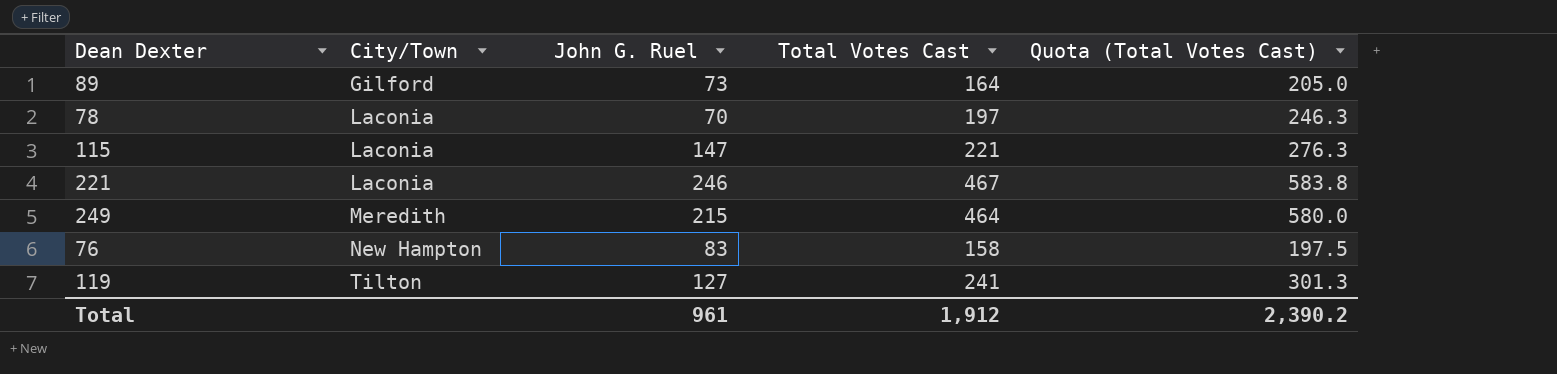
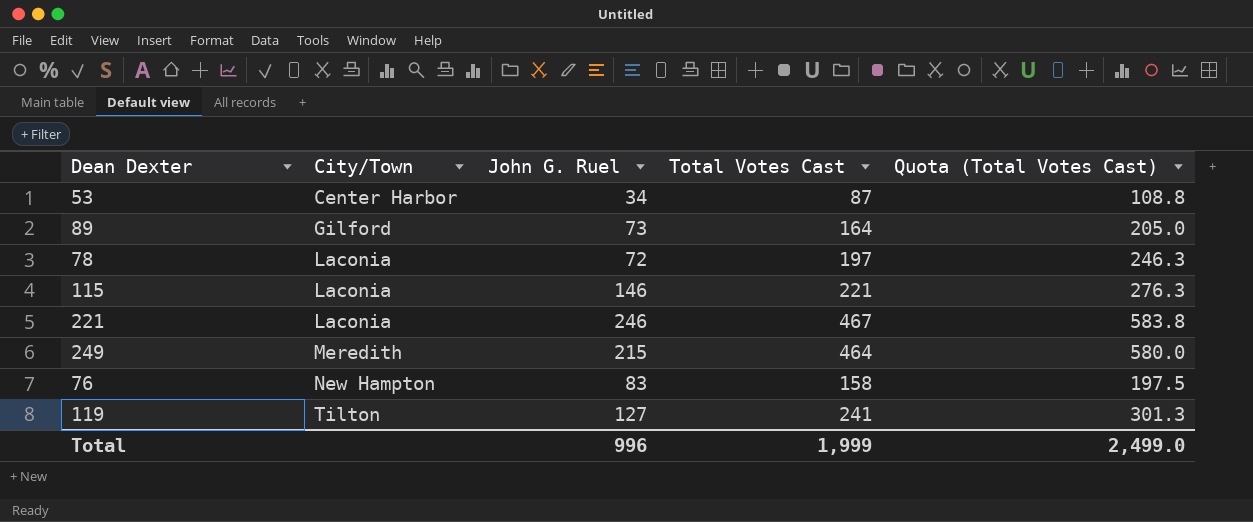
row 53: none -> Center Harbor | 34 | 87 | 108.8
78 | John G. Ruel: 70 -> 72
115 | John G. Ruel: 147 -> 146
Total | John G. Ruel: 961 -> 996
Total | Total Votes Cast: 1,912 -> 1,999
Total | Quota (Total Votes Cast): 2,390.2 -> 2,499.0

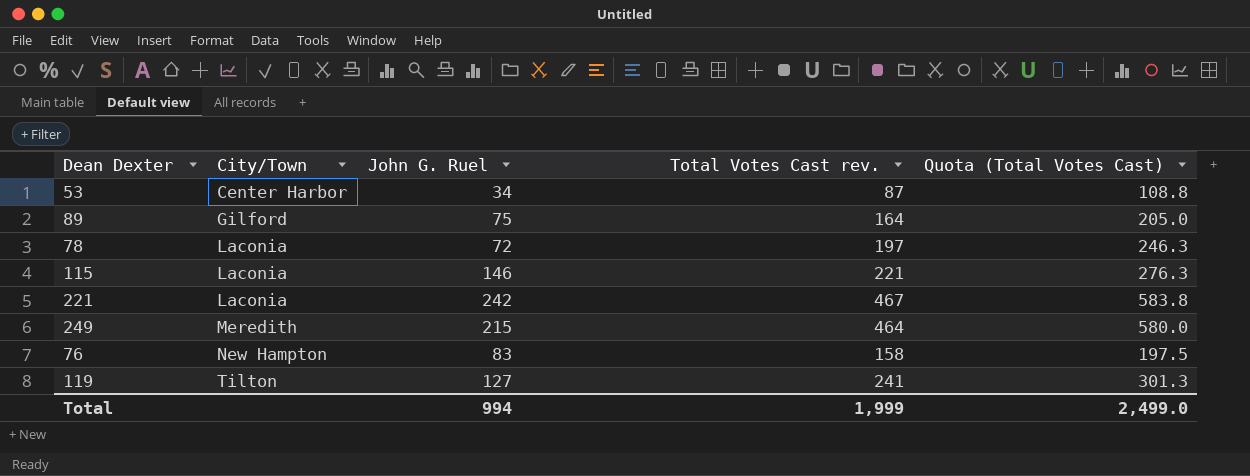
column name: Total Votes Cast -> Total Votes Cast rev.
89 | John G. Ruel: 73 -> 75
221 | John G. Ruel: 246 -> 242
Total | John G. Ruel: 996 -> 994

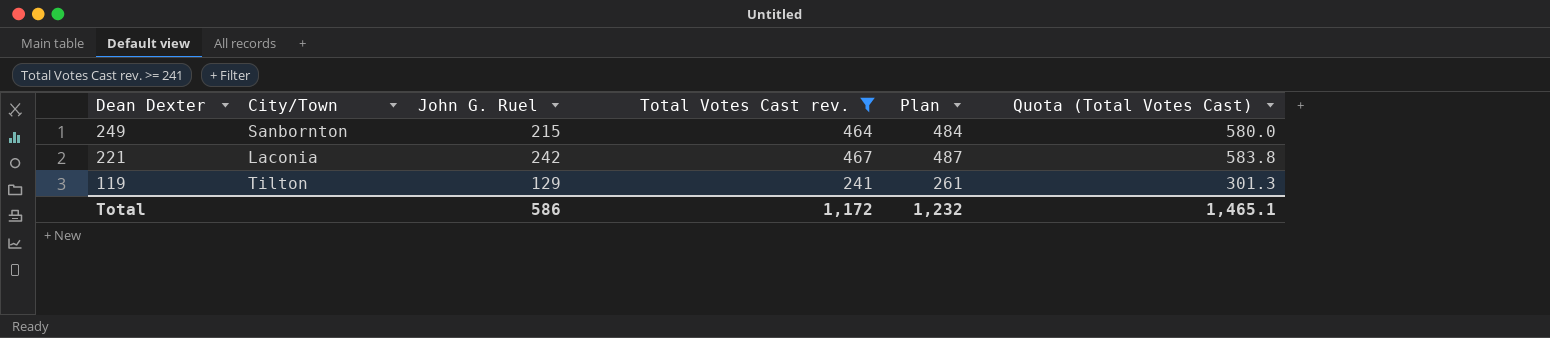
filter: none -> Total Votes Cast rev. >= 241
row order: City/Town ascending -> Dean Dexter descending
column Plan | formula: none -> [Total Votes Cast rev.] + 20
249 | City/Town: Meredith -> Sanbornton
119 | John G. Ruel: 127 -> 129
Total | John G. Ruel: 994 -> 586
Total | Total Votes Cast rev.: 1,999 -> 1,172
Total | Quota (Total Votes Cast): 2,499.0 -> 1,465.1

